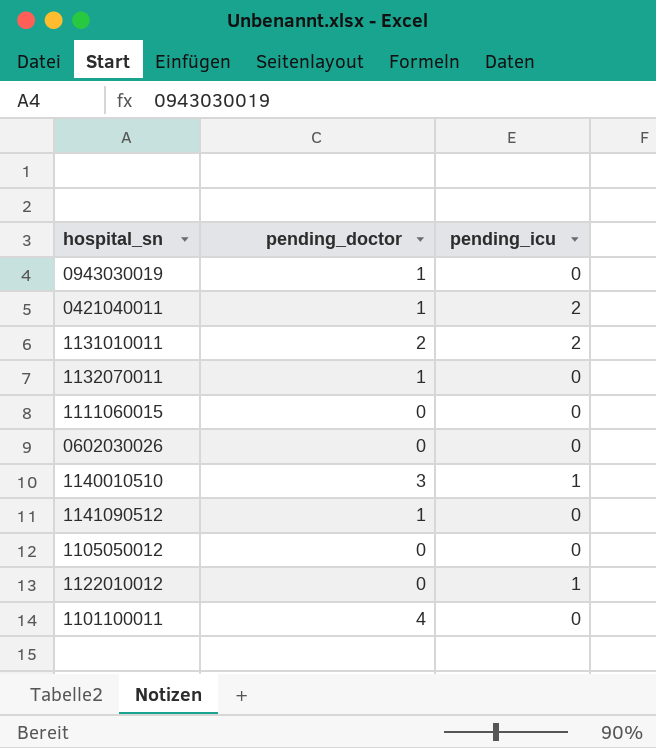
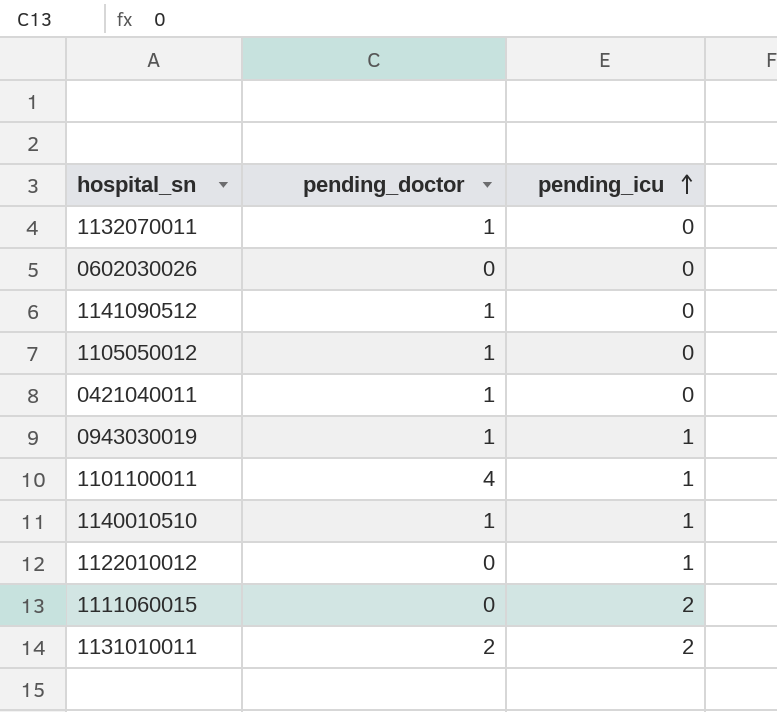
row order: none -> pending_icu ascending
1105050012 | pending_doctor: 0 -> 1
0421040011 | pending_icu: 2 -> 0
0943030019 | pending_icu: 0 -> 1
1101100011 | pending_icu: 0 -> 1
1140010510 | pending_doctor: 3 -> 1
1111060015 | pending_icu: 0 -> 2

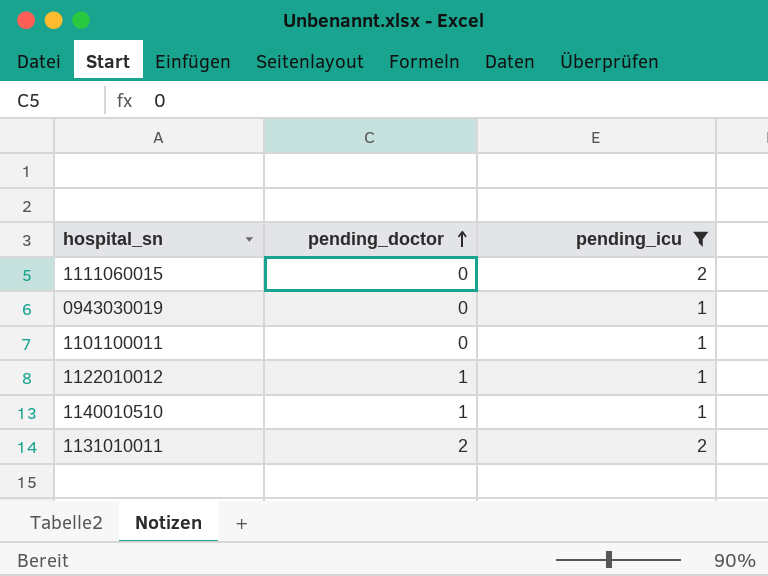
filter: none -> pending_icu != 0
row order: pending_icu ascending -> pending_doctor ascending
0943030019 | pending_doctor: 1 -> 0
1101100011 | pending_doctor: 4 -> 0
1122010012 | pending_doctor: 0 -> 1

